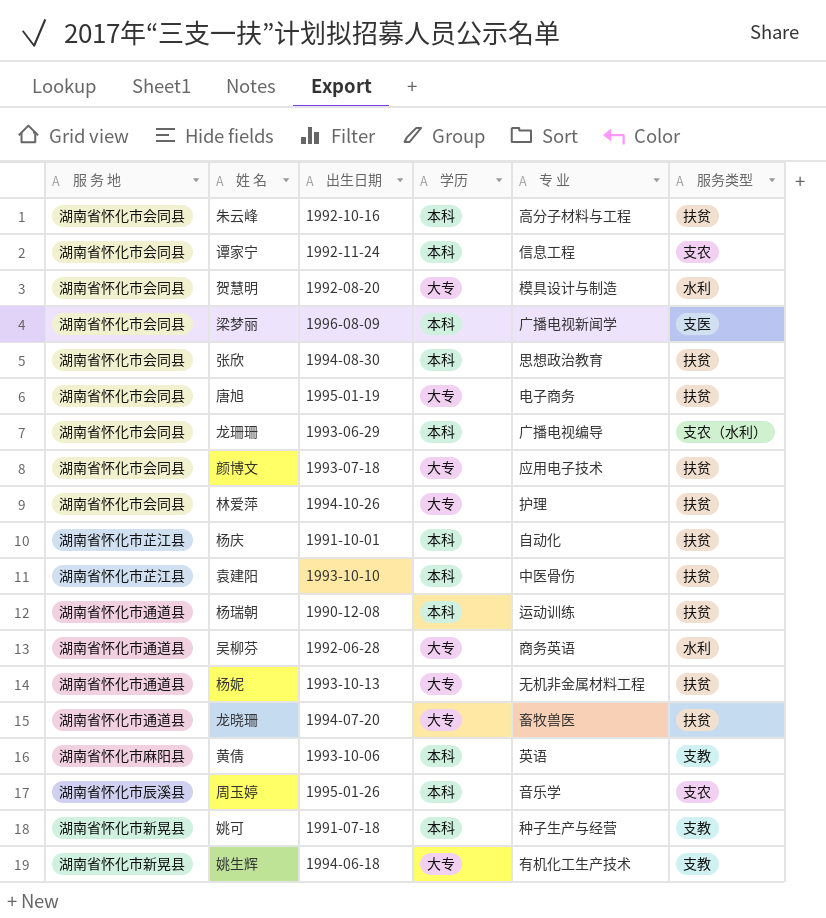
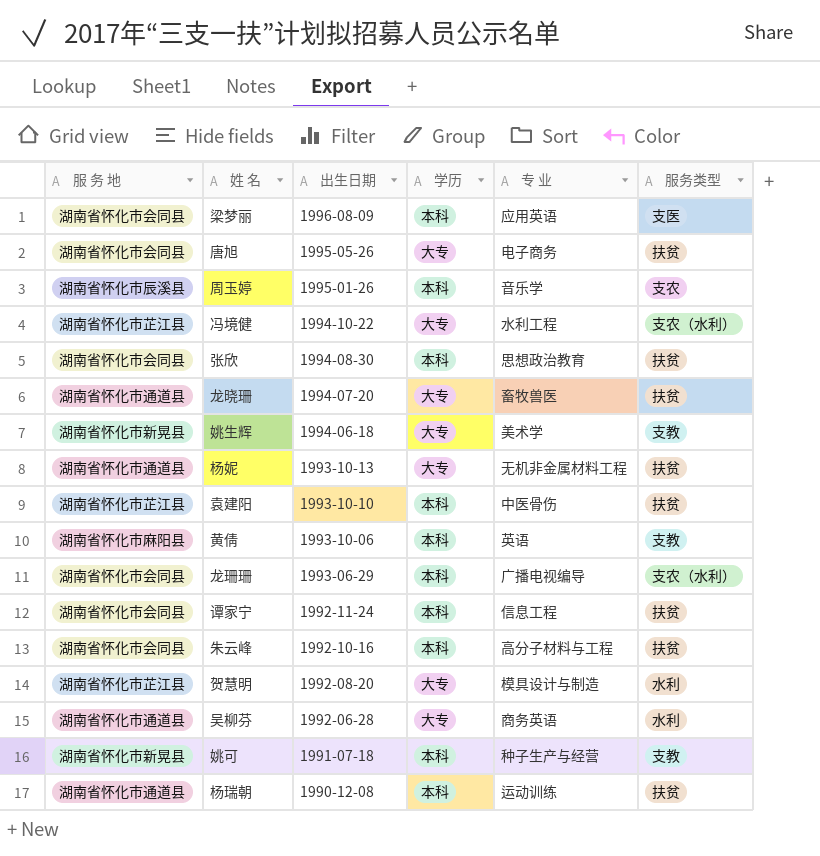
row order: none -> 出生日期 descending
row 颜博文: 湖南省怀化市会同县 | 1993-07-18 | 大专 | 应用电子技术 | 扶贫 -> none
row 林爱萍: 湖南省怀化市会同县 | 1994-10-26 | 大专 | 护理 | 扶贫 -> none
row 杨庆: 湖南省怀化市芷江县 | 1991-10-01 | 本科 | 自动化 | 扶贫 -> none
梁梦丽 | 专 业: 广播电视新闻学 -> 应用英语
唐旭 | 出生日期: 1995-01-19 -> 1995-05-26
row 冯境健: none -> 湖南省怀化市芷江县 | 1994-10-22 | 大专 | 水利工程 | 支农（水利）
姚生辉 | 专 业: 有机化工生产技术 -> 美术学
谭家宁 | 服务类型: 支农 -> 扶贫
贺慧明 | 服 务 地: 湖南省怀化市会同县 -> 湖南省怀化市芷江县

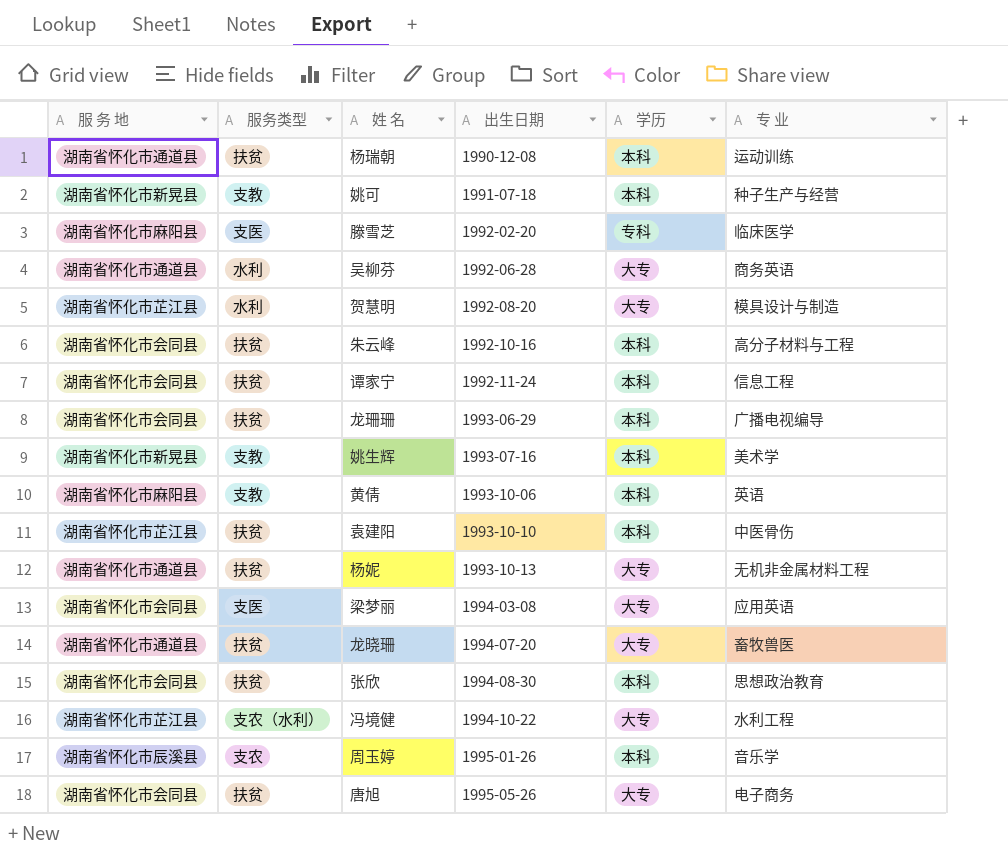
row order: 出生日期 descending -> 出生日期 ascending
column 服务类型 | position: 6 -> 2
row 滕雪芝: none -> 湖南省怀化市麻阳县 | 支医 | 1992-02-20 | 专科 | 临床医学
龙珊珊 | 服务类型: 支农（水利） -> 扶贫
姚生辉 | 出生日期: 1994-06-18 -> 1993-07-16
姚生辉 | 学历: 大专 -> 本科
梁梦丽 | 出生日期: 1996-08-09 -> 1994-03-08
梁梦丽 | 学历: 本科 -> 大专

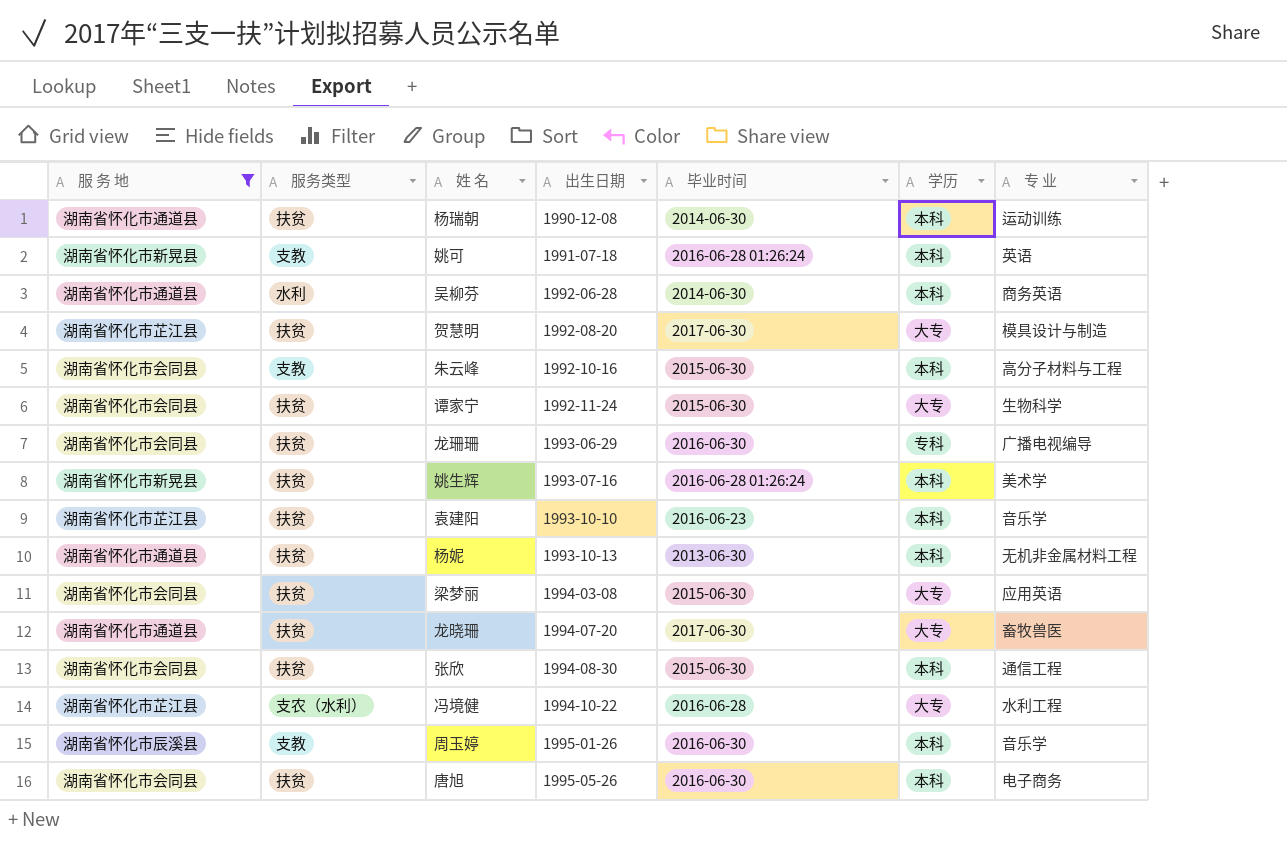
filter: none -> 服 务 地 != 湖南省怀化市麻阳县
column 毕业时间 | position: none -> 5
姚可 | 专 业: 种子生产与经营 -> 英语
吴柳芬 | 学历: 大专 -> 本科
贺慧明 | 服务类型: 水利 -> 扶贫
朱云峰 | 服务类型: 扶贫 -> 支教
谭家宁 | 学历: 本科 -> 大专
谭家宁 | 专 业: 信息工程 -> 生物科学
龙珊珊 | 学历: 本科 -> 专科
姚生辉 | 服务类型: 支教 -> 扶贫
袁建阳 | 专 业: 中医骨伤 -> 音乐学
杨妮 | 学历: 大专 -> 本科
梁梦丽 | 服务类型: 支医 -> 扶贫
张欣 | 专 业: 思想政治教育 -> 通信工程
周玉婷 | 服务类型: 支农 -> 支教
唐旭 | 学历: 大专 -> 本科

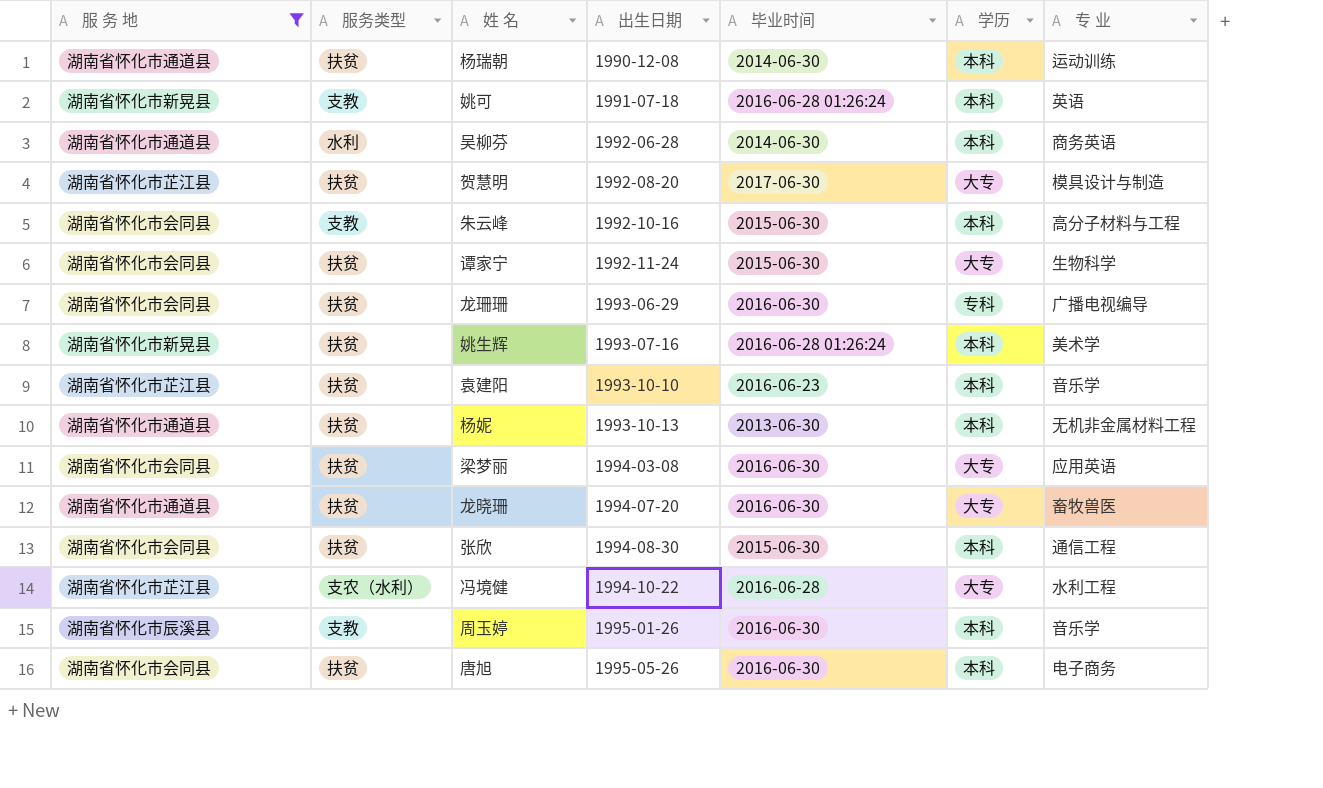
梁梦丽 | 毕业时间: 2015-06-30 -> 2016-06-30
龙晓珊 | 毕业时间: 2017-06-30 -> 2016-06-30

